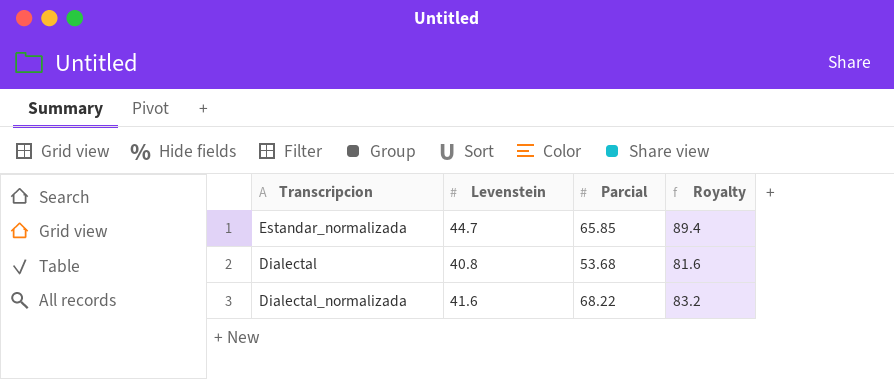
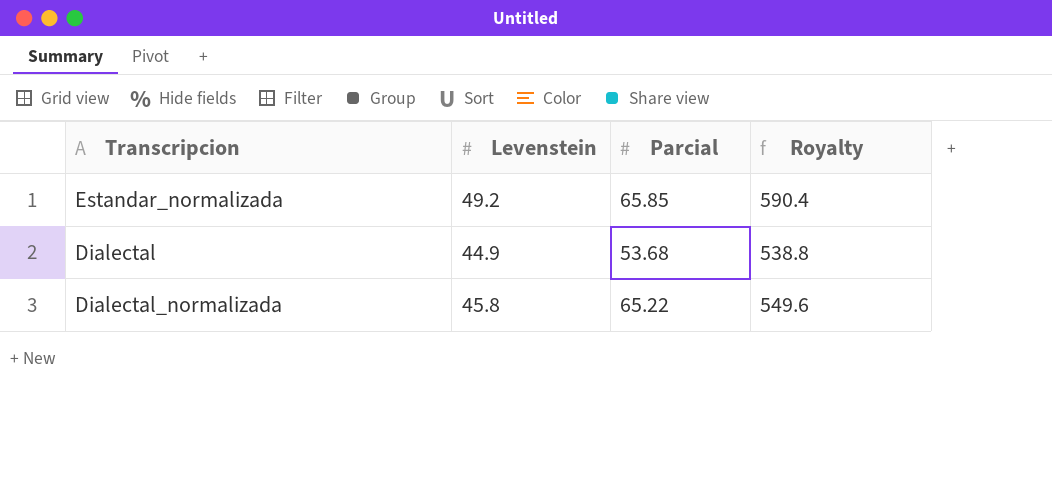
column Royalty | formula: [Levenstein] * 2 -> [Levenstein] * 12
Estandar_normalizada | Levenstein: 44.7 -> 49.2
Dialectal | Levenstein: 40.8 -> 44.9
Dialectal_normalizada | Levenstein: 41.6 -> 45.8
Dialectal_normalizada | Parcial: 68.22 -> 65.22

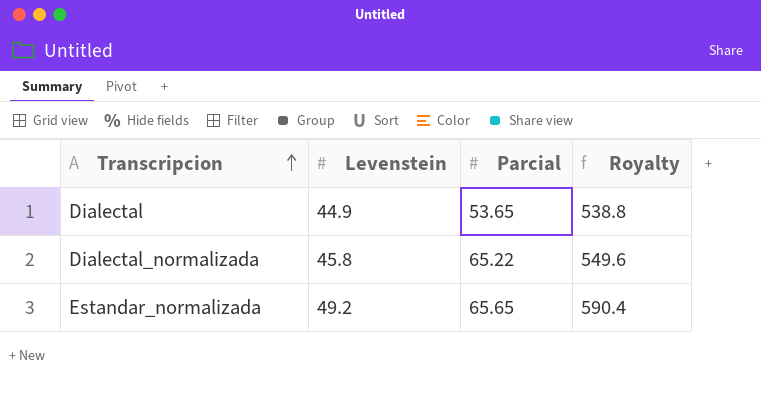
row order: none -> Transcripcion ascending
Dialectal | Parcial: 53.68 -> 53.65
Estandar_normalizada | Parcial: 65.85 -> 65.65

